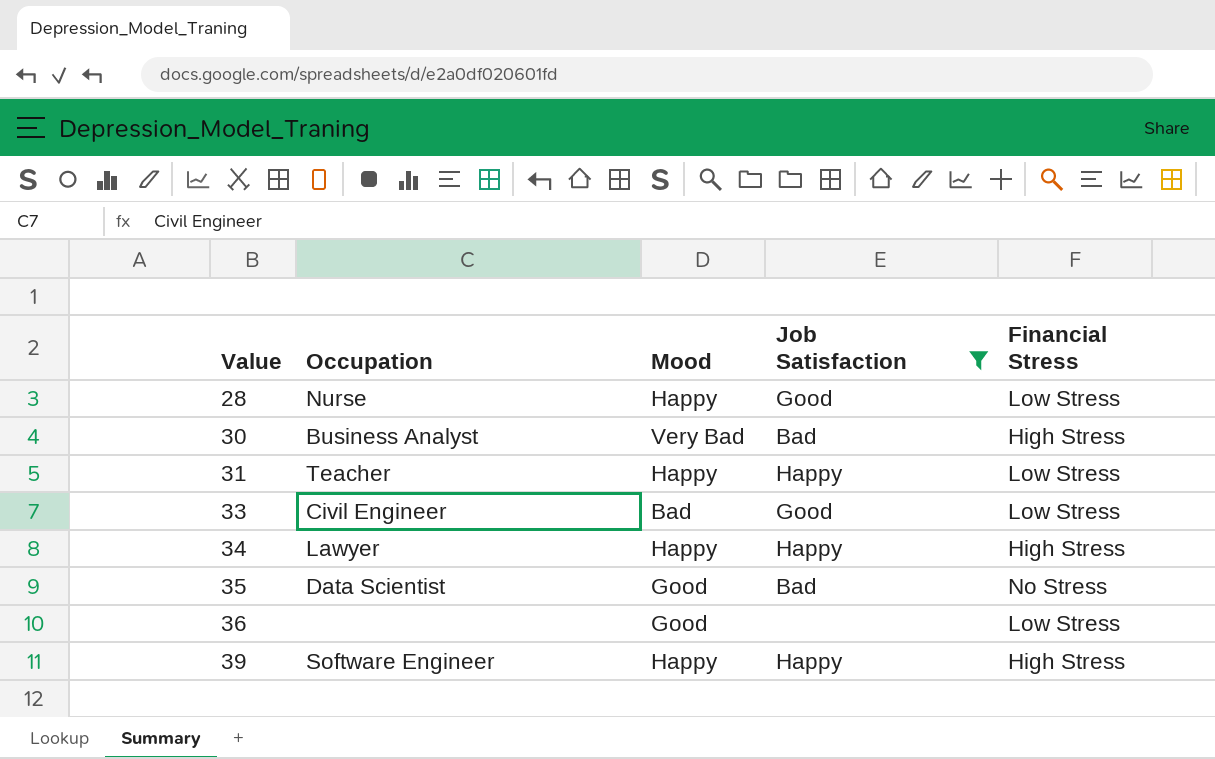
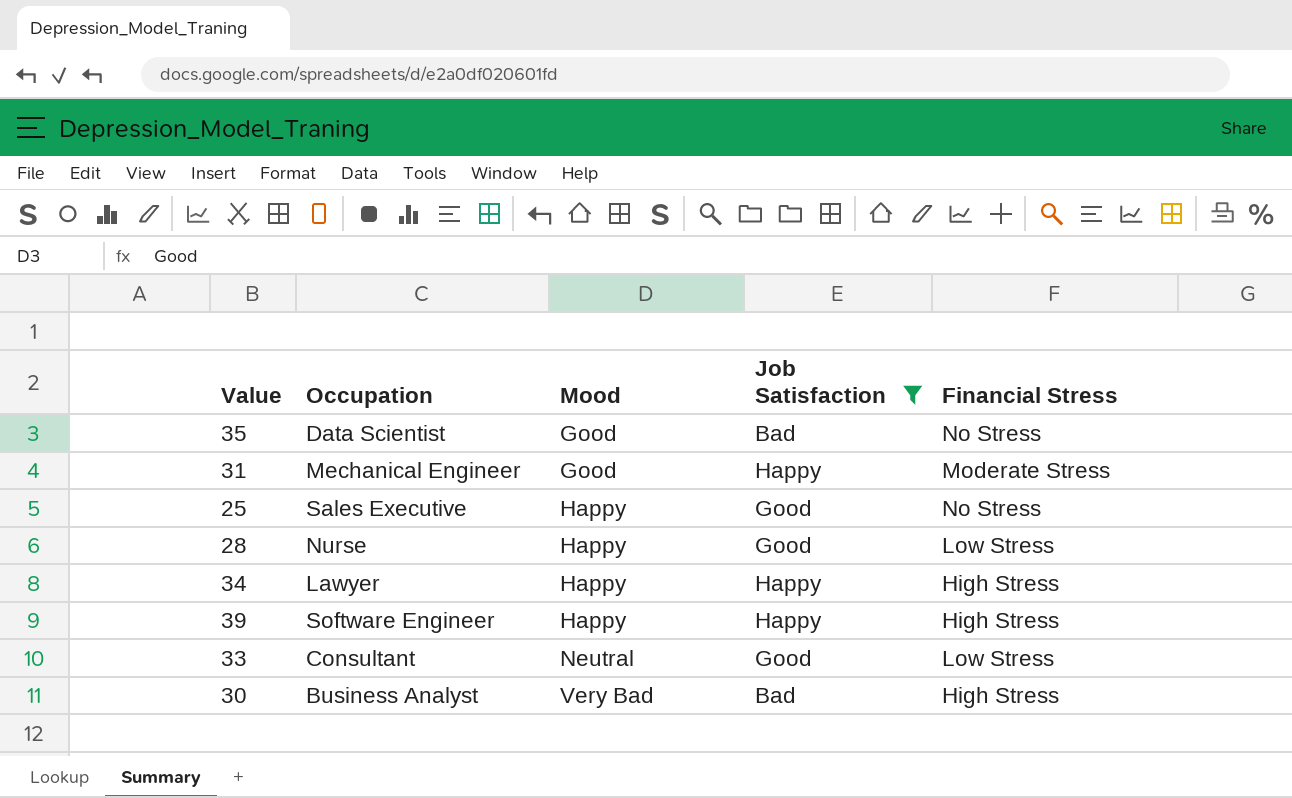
row order: Value ascending -> Mood ascending
row 36: none | Good | none | Low Stress -> none
31 | Occupation: Teacher -> Mechanical Engineer
31 | Mood: Happy -> Good
31 | Financial Stress: Low Stress -> Moderate Stress
row 25: none -> Sales Executive | Happy | Good | No Stress
33 | Occupation: Civil Engineer -> Consultant
33 | Mood: Bad -> Neutral

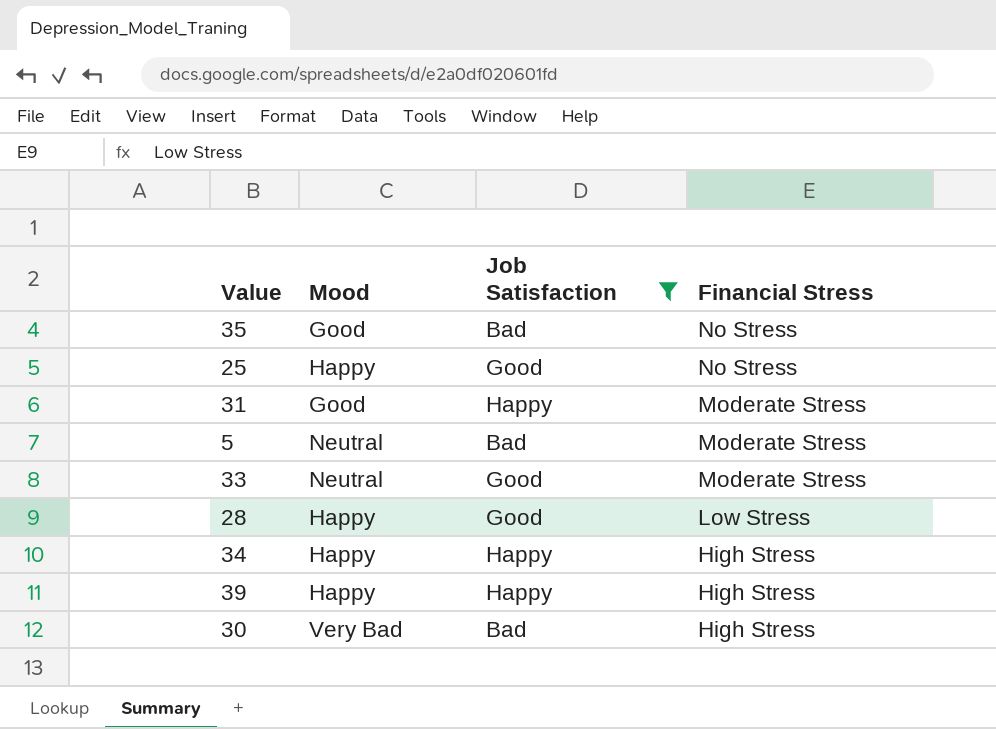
row order: Mood ascending -> Financial Stress descending
column Occupation | position: 2 -> none
row 5: none -> Neutral | Bad | Moderate Stress
33 | Financial Stress: Low Stress -> Moderate Stress

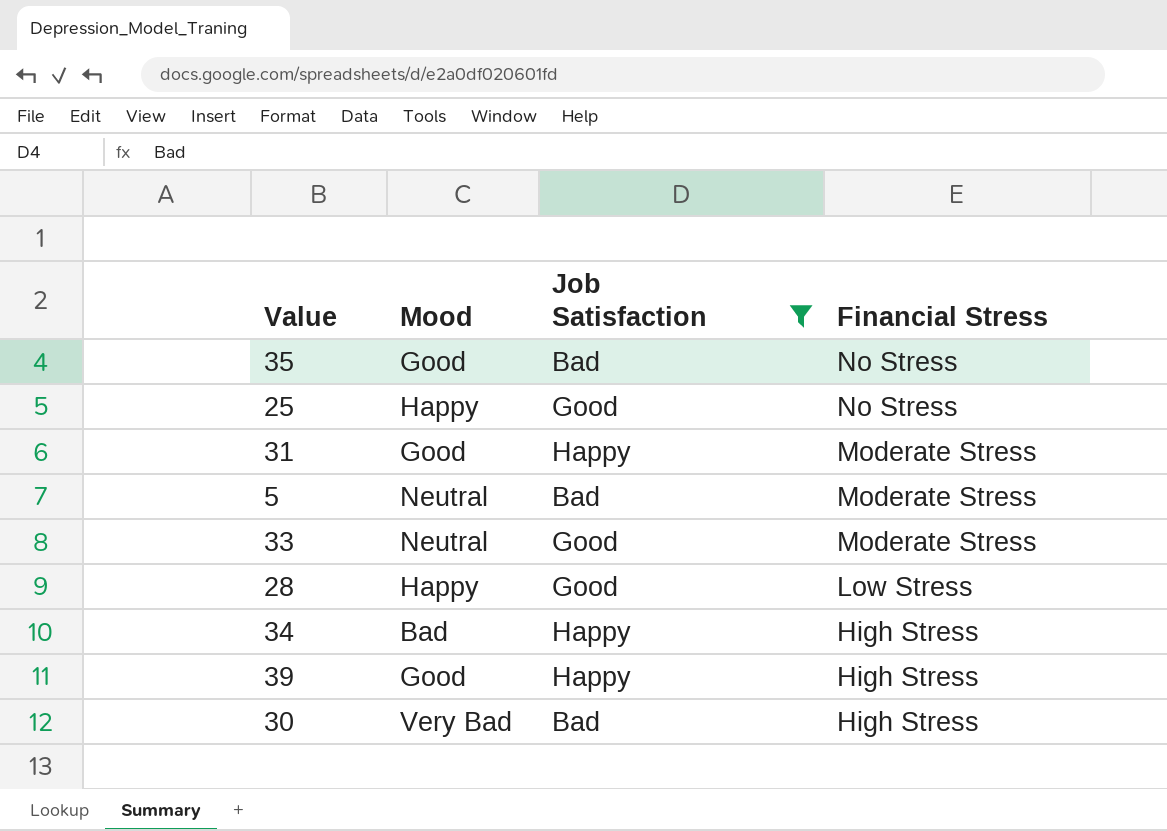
34 | Mood: Happy -> Bad
39 | Mood: Happy -> Good

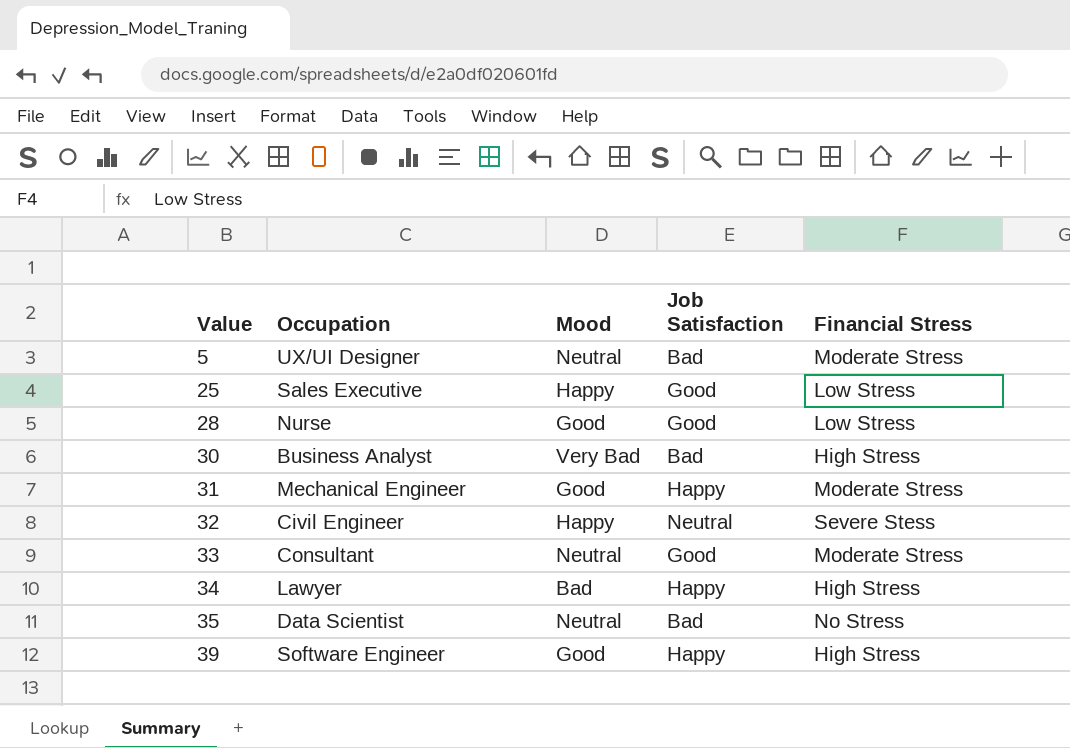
filter: Job Satisfaction != Neutral -> none
row order: Financial Stress descending -> Value ascending
column Occupation | position: none -> 2
25 | Financial Stress: No Stress -> Low Stress
28 | Mood: Happy -> Good
35 | Mood: Good -> Neutral

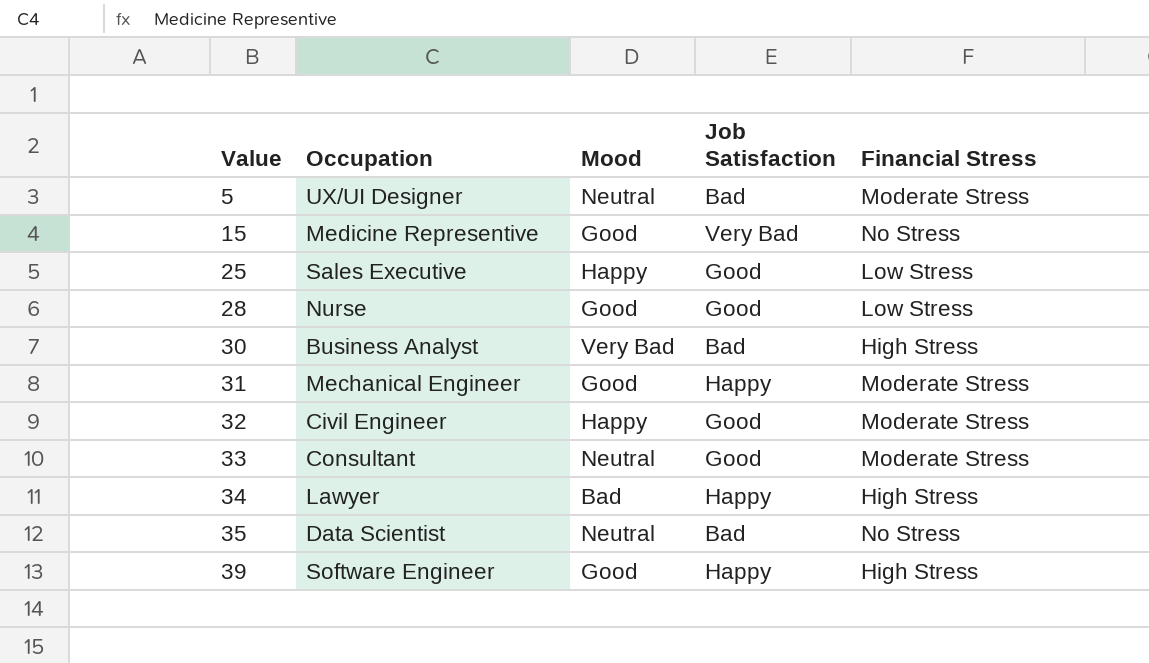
row 15: none -> Medicine Representive | Good | Very Bad | No Stress
32 | Job Satisfaction: Neutral -> Good
32 | Financial Stress: Severe Stess -> Moderate Stress

